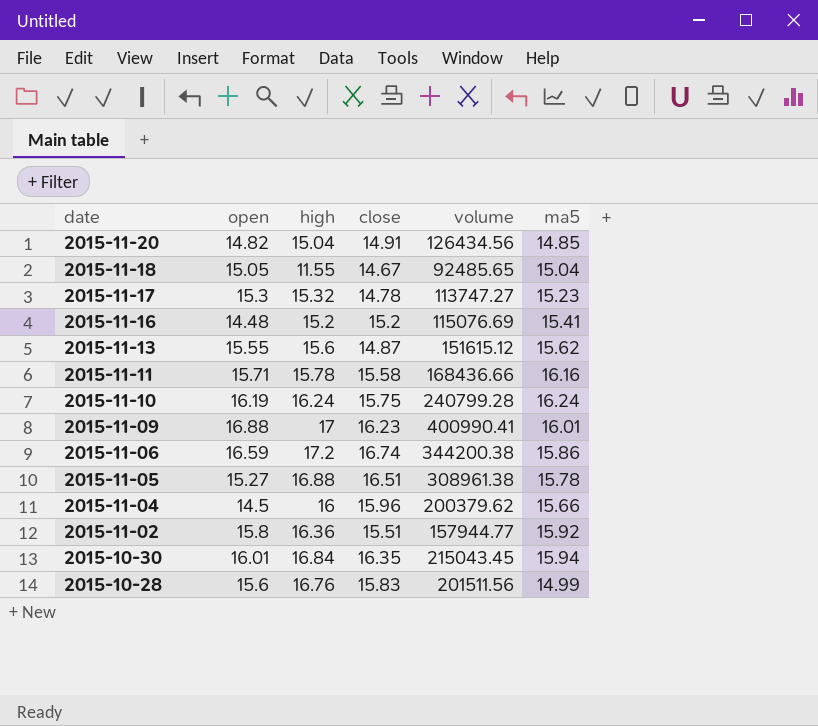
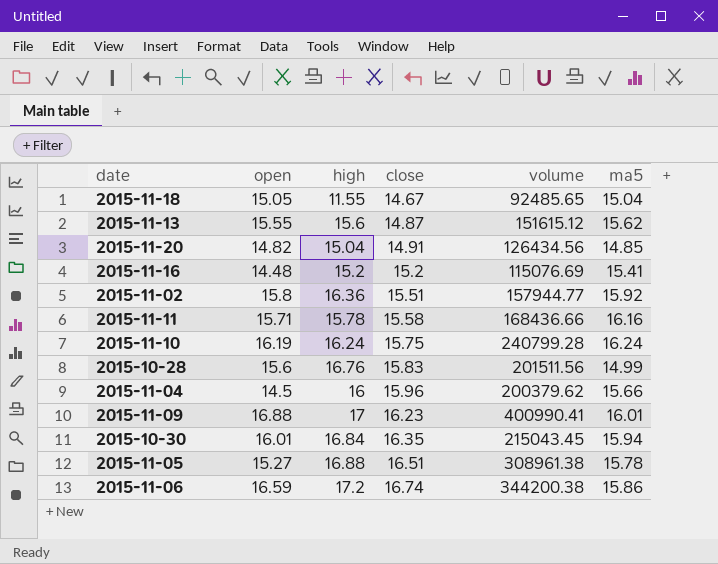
row order: date descending -> close ascending
row 2015-11-17: 15.3 | 15.32 | 14.78 | 113747.27 | 15.23 -> none

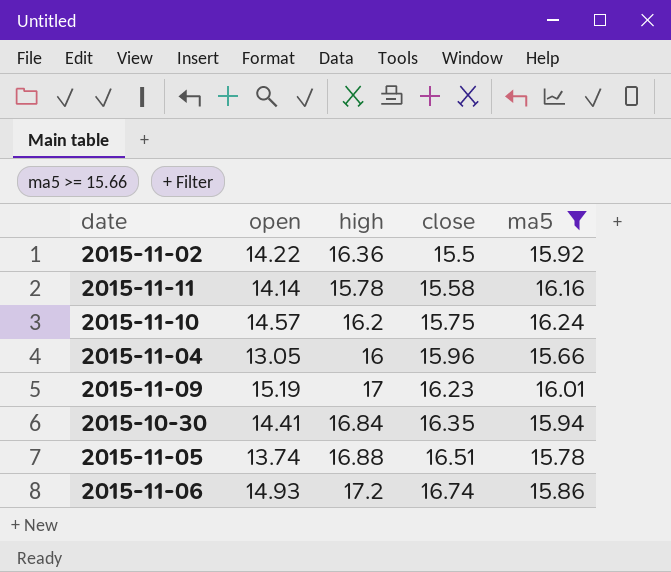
filter: none -> ma5 >= 15.66
column volume | position: 5 -> none
2015-11-02 | open: 15.8 -> 14.22
2015-11-02 | close: 15.51 -> 15.5
2015-11-11 | open: 15.71 -> 14.14
2015-11-10 | open: 16.19 -> 14.57
2015-11-10 | high: 16.24 -> 16.2
2015-11-04 | open: 14.5 -> 13.05
2015-11-09 | open: 16.88 -> 15.19
2015-10-30 | open: 16.01 -> 14.41
2015-11-05 | open: 15.27 -> 13.74
2015-11-06 | open: 16.59 -> 14.93

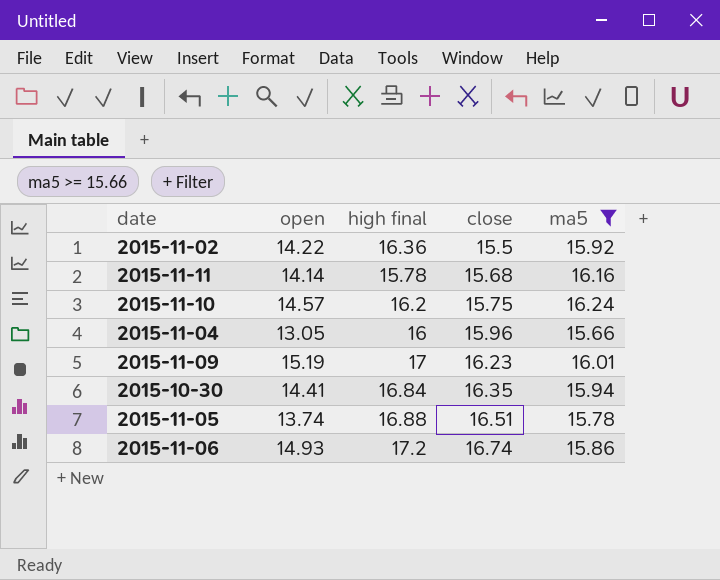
column name: high -> high final
2015-11-11 | close: 15.58 -> 15.68

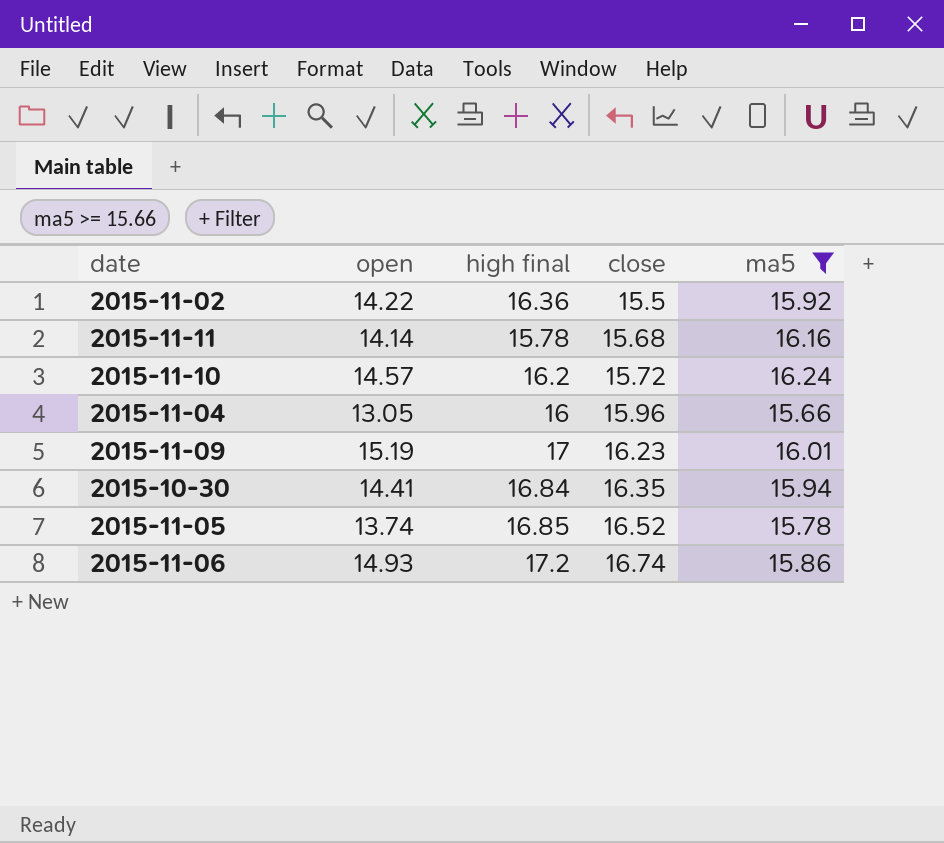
2015-11-10 | close: 15.75 -> 15.72
2015-11-05 | high final: 16.88 -> 16.85
2015-11-05 | close: 16.51 -> 16.52

